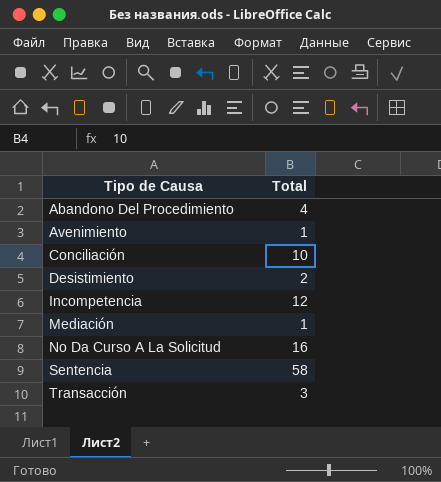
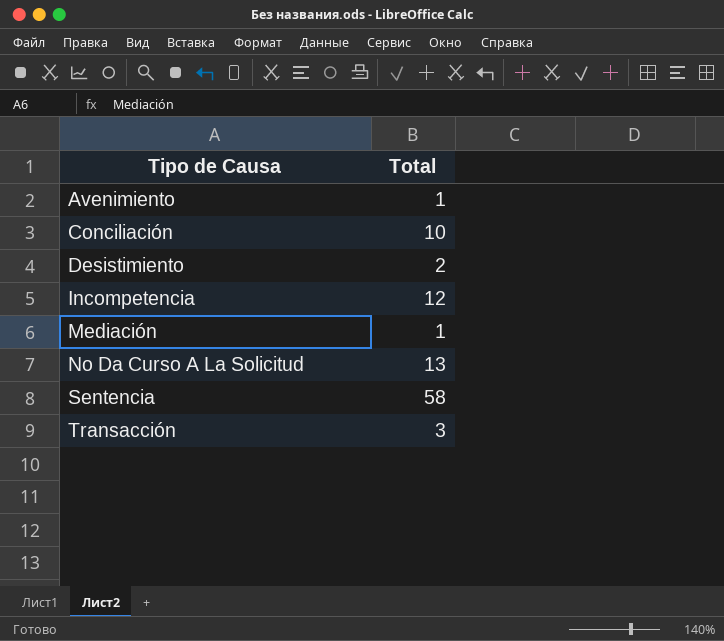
row Abandono Del Procedimiento: 4 -> none
No Da Curso A La Solicitud | Total: 16 -> 13

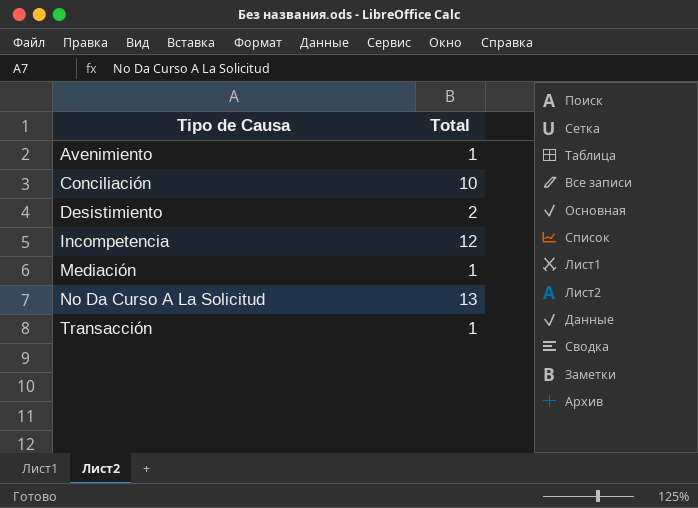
row Sentencia: 58 -> none
Transacción | Total: 3 -> 1

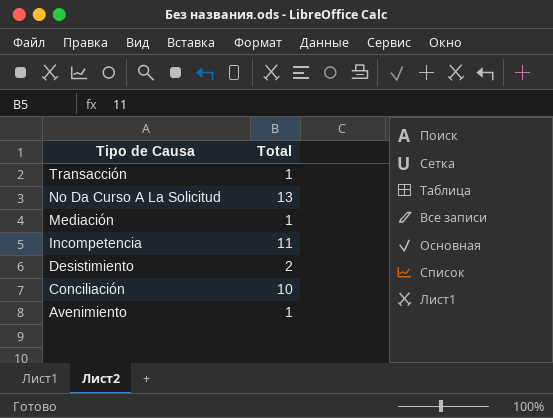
row order: Tipo de Causa ascending -> Tipo de Causa descending
Incompetencia | Total: 12 -> 11

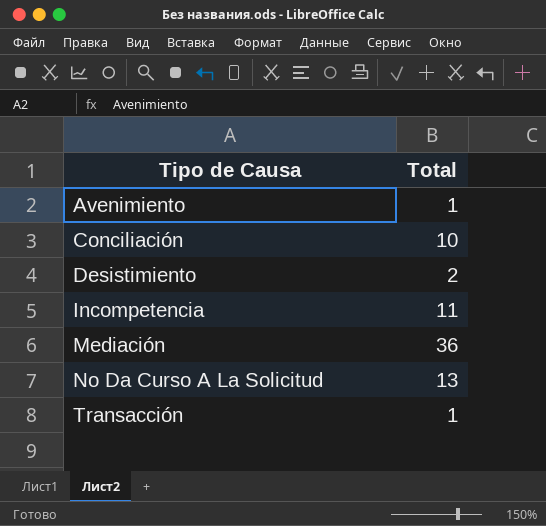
row order: Tipo de Causa descending -> Tipo de Causa ascending
Mediación | Total: 1 -> 36

